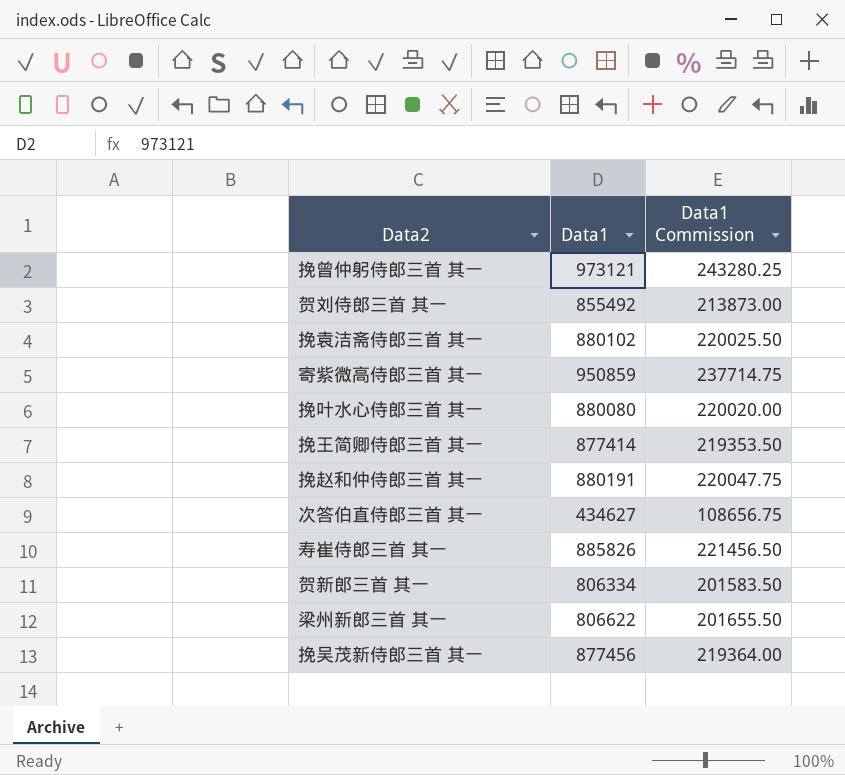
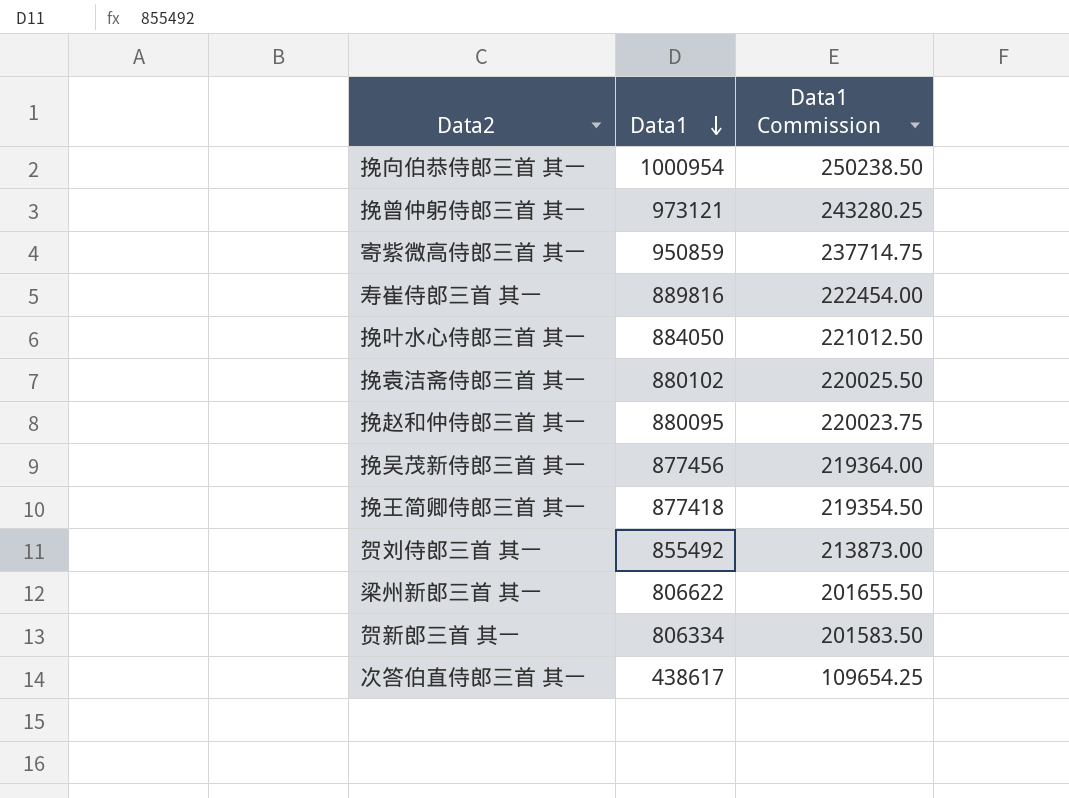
row order: none -> Data1 descending
row 挽向伯恭侍郎三首 其一: none -> 1000954 | 250238.50
寿崔侍郎三首 其一 | Data1: 885826 -> 889816
寿崔侍郎三首 其一 | Data1 Commission: 221456.50 -> 222454.00
挽叶水心侍郎三首 其一 | Data1: 880080 -> 884050
挽叶水心侍郎三首 其一 | Data1 Commission: 220020.00 -> 221012.50
挽赵和仲侍郎三首 其一 | Data1: 880191 -> 880095
挽赵和仲侍郎三首 其一 | Data1 Commission: 220047.75 -> 220023.75
挽王简卿侍郎三首 其一 | Data1: 877414 -> 877418
挽王简卿侍郎三首 其一 | Data1 Commission: 219353.50 -> 219354.50
次答伯直侍郎三首 其一 | Data1: 434627 -> 438617
次答伯直侍郎三首 其一 | Data1 Commission: 108656.75 -> 109654.25

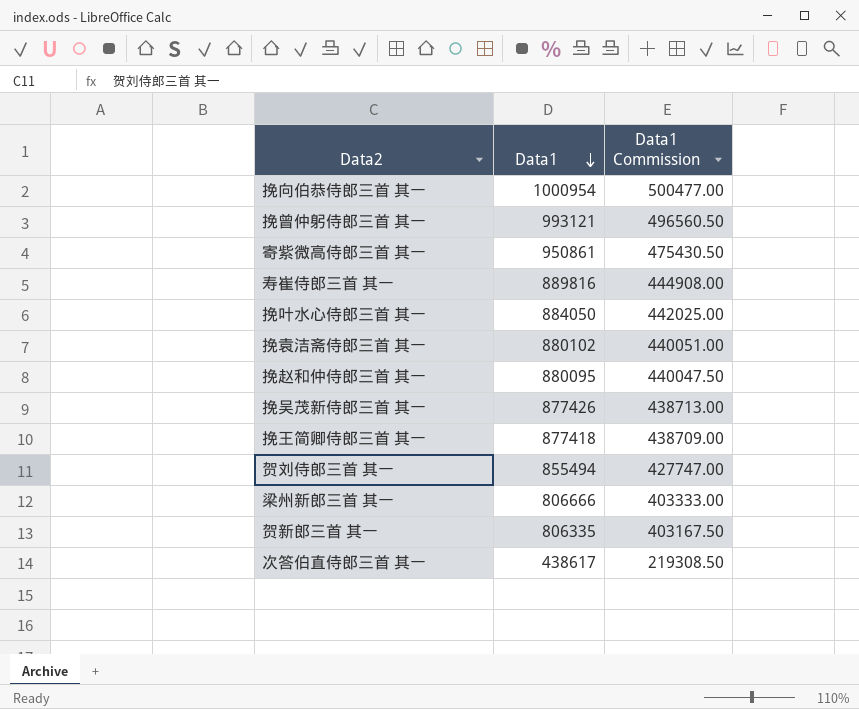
column Data1 Commission | formula: [Data1] * 0.25 -> [Data1] * 0.5
挽曾仲躬侍郎三首 其一 | Data1: 973121 -> 993121
寄紫微高侍郎三首 其一 | Data1: 950859 -> 950861
挽吴茂新侍郎三首 其一 | Data1: 877456 -> 877426
贺刘侍郎三首 其一 | Data1: 855492 -> 855494
梁州新郎三首 其一 | Data1: 806622 -> 806666
贺新郎三首 其一 | Data1: 806334 -> 806335

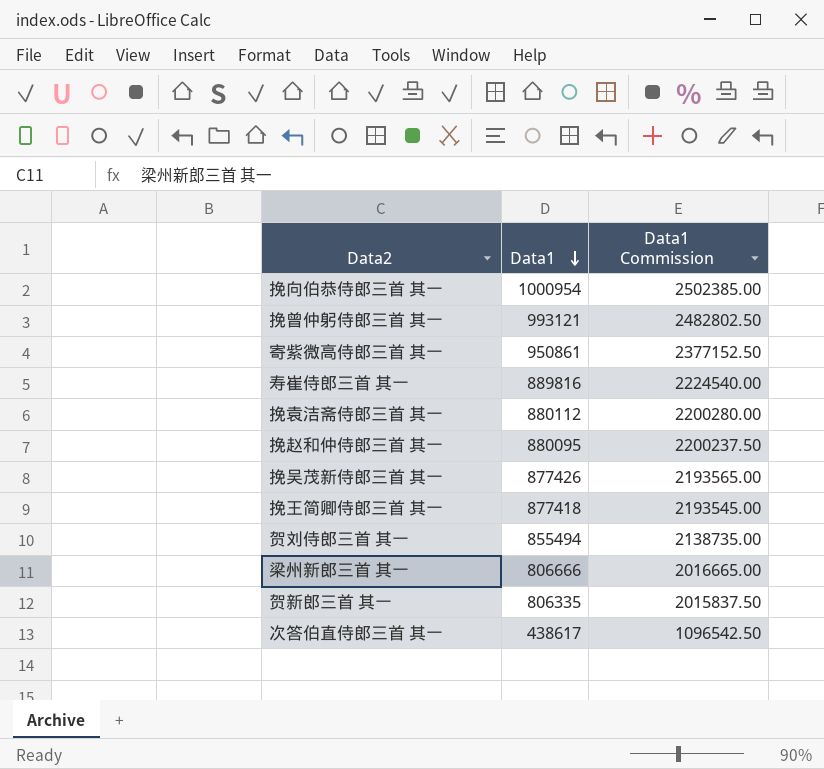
column Data1 Commission | formula: [Data1] * 0.5 -> [Data1] * 2.5
row 挽叶水心侍郎三首 其一: 884050 | 442025.00 -> none
挽袁洁斋侍郎三首 其一 | Data1: 880102 -> 880112

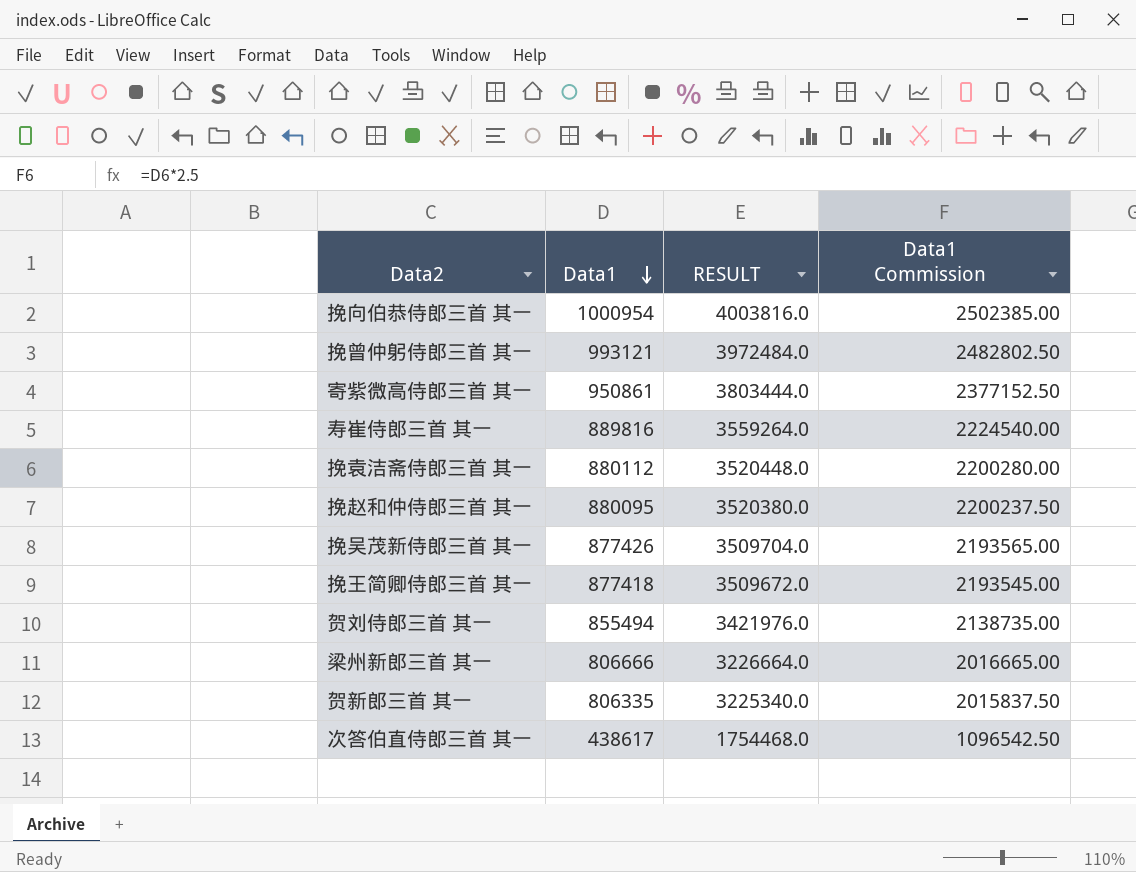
column RESULT | formula: none -> [Data1] * 4

